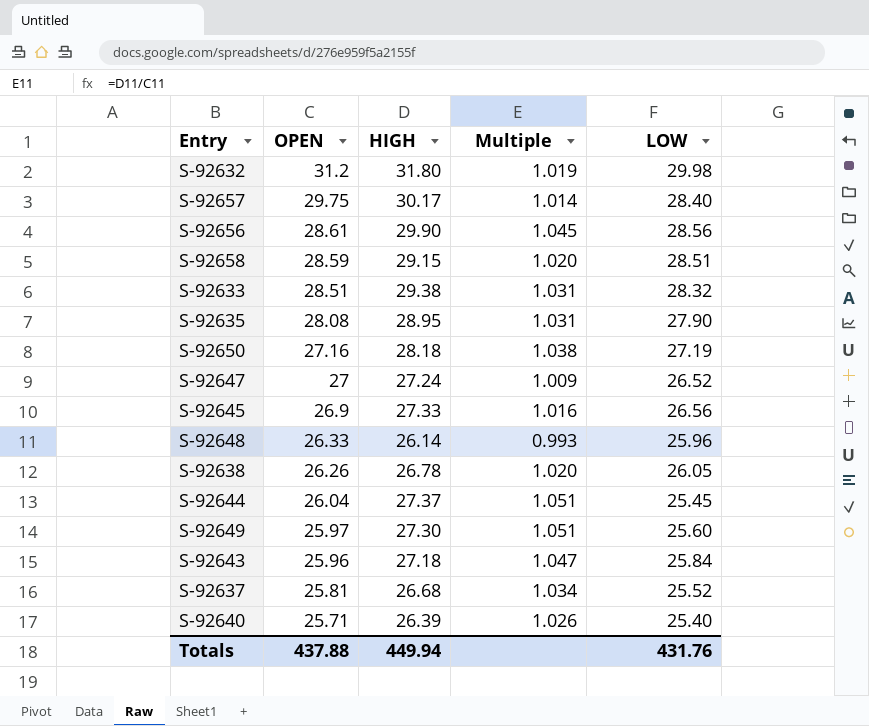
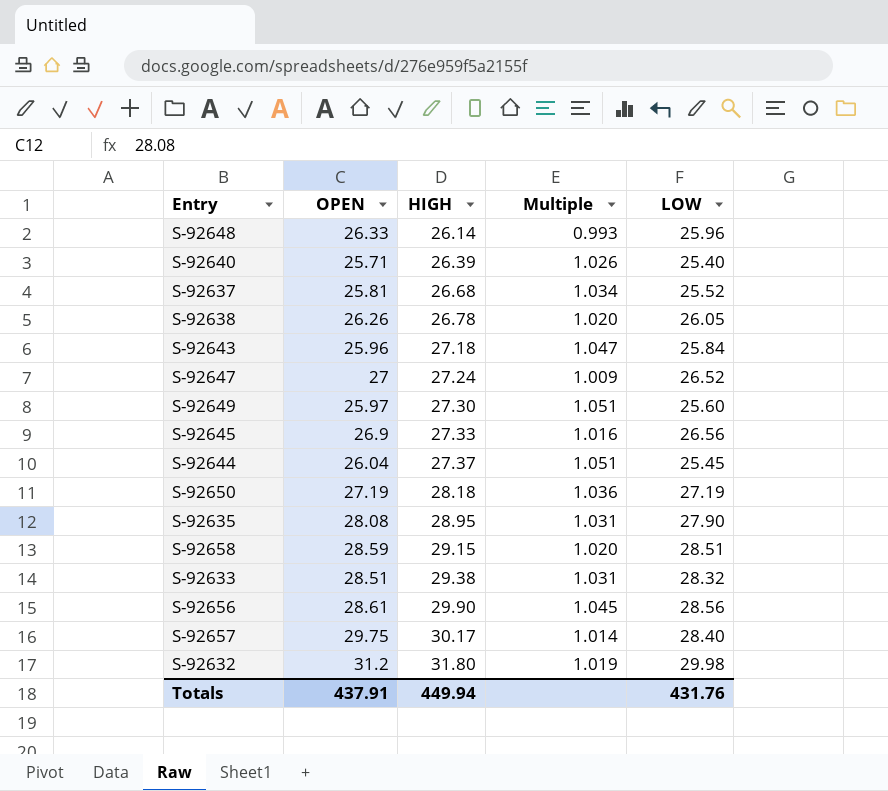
row order: OPEN descending -> HIGH ascending
S-92650 | OPEN: 27.16 -> 27.19
S-92650 | Multiple: 1.038 -> 1.036
Totals | OPEN: 437.88 -> 437.91

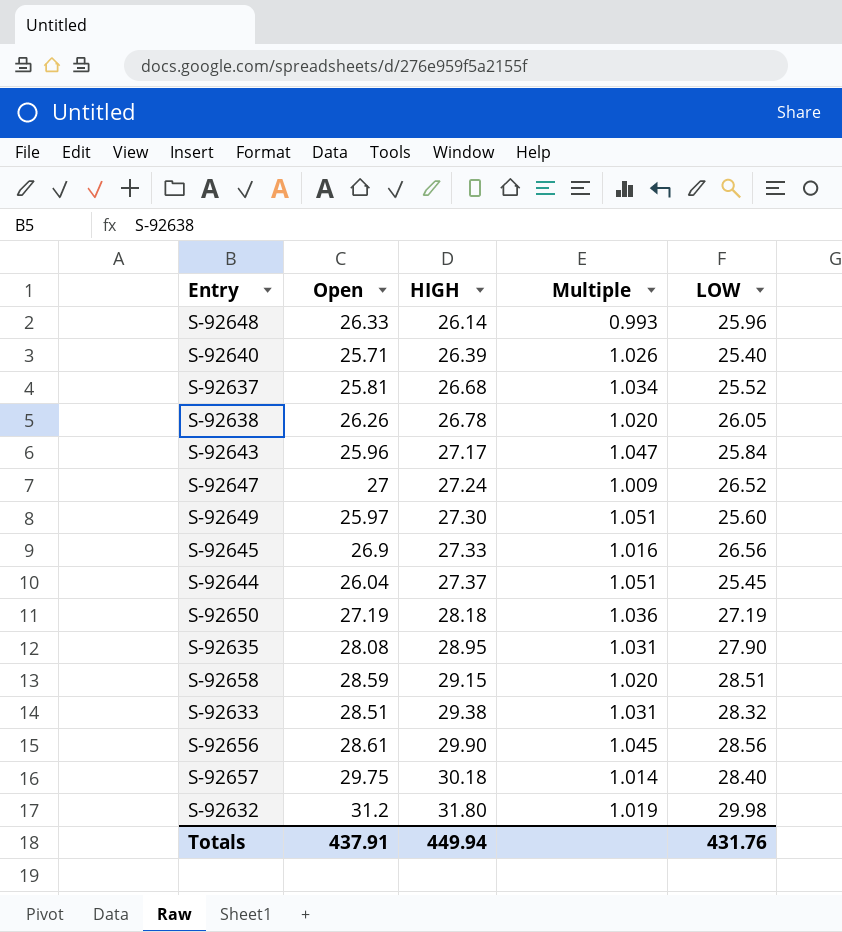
column name: OPEN -> Open
S-92643 | HIGH: 27.18 -> 27.17
S-92657 | HIGH: 30.17 -> 30.18

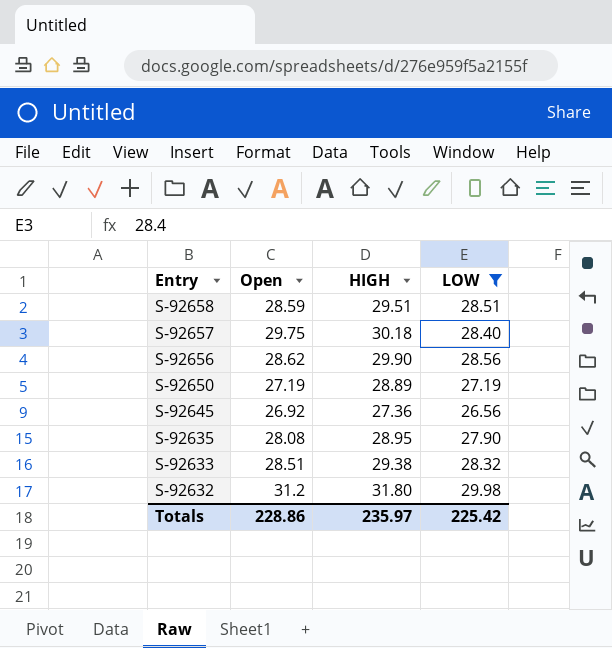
filter: none -> LOW >= 26.56
row order: HIGH ascending -> Entry descending
column Multiple | formula: [HIGH] / [Open] -> none
S-92658 | HIGH: 29.15 -> 29.51
S-92656 | Open: 28.61 -> 28.62
S-92650 | HIGH: 28.18 -> 28.89
S-92645 | Open: 26.9 -> 26.92
S-92645 | HIGH: 27.33 -> 27.36
Totals | Open: 437.91 -> 228.86
Totals | HIGH: 449.94 -> 235.97
Totals | LOW: 431.76 -> 225.42

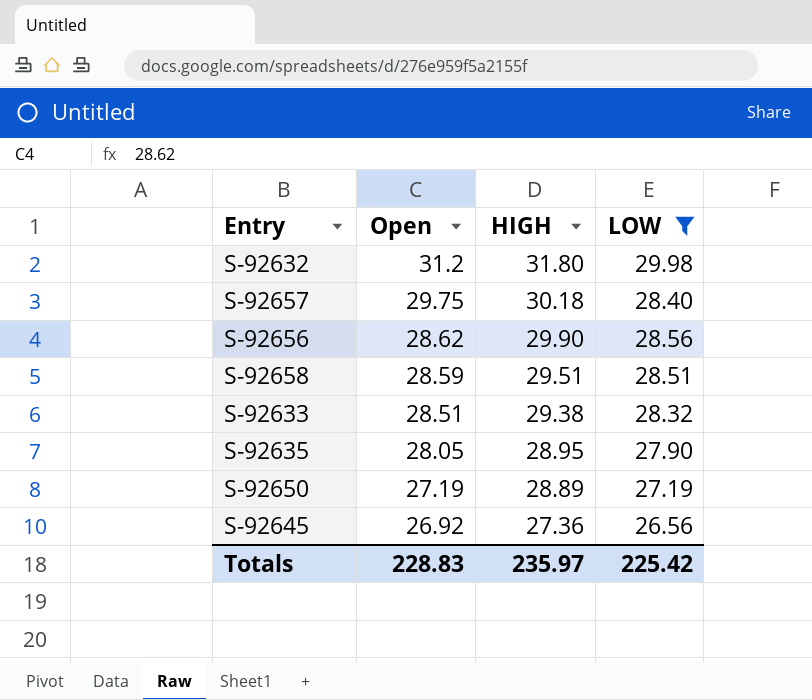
row order: Entry descending -> Open descending
S-92635 | Open: 28.08 -> 28.05
Totals | Open: 228.86 -> 228.83

